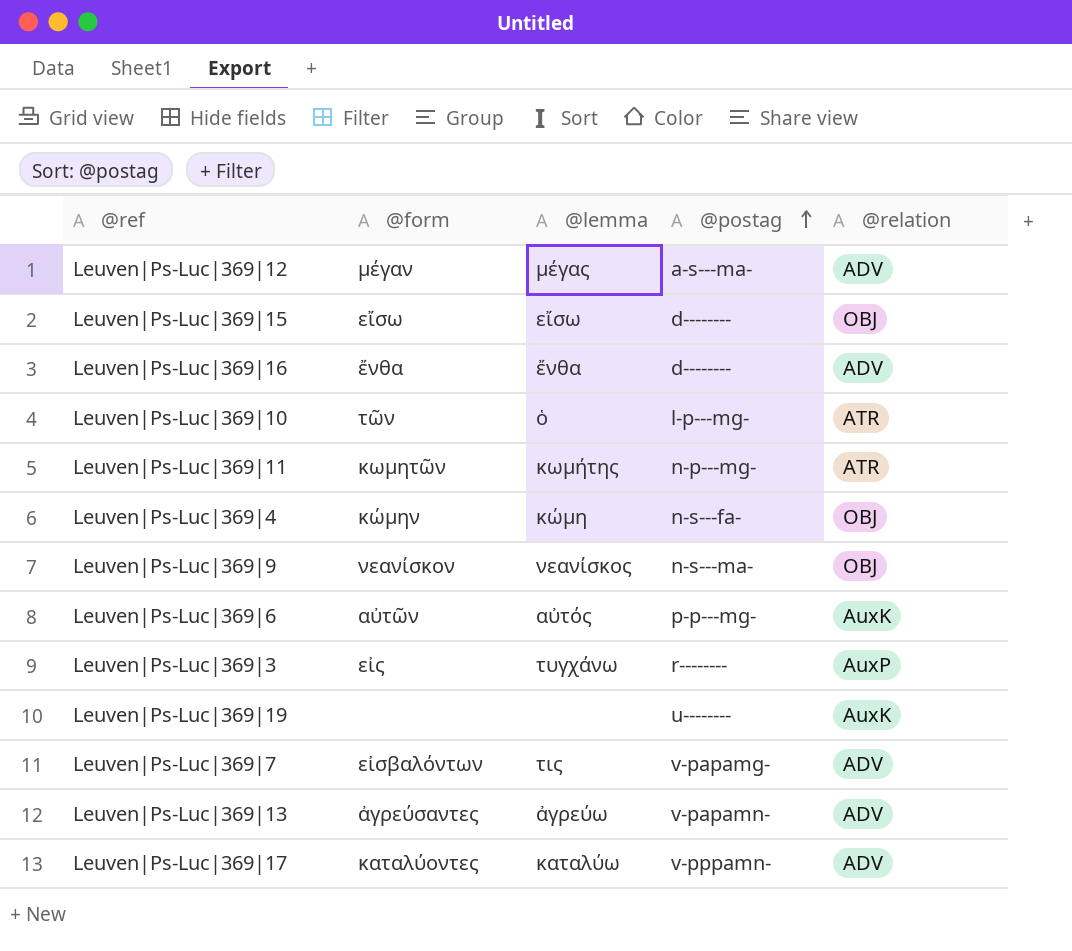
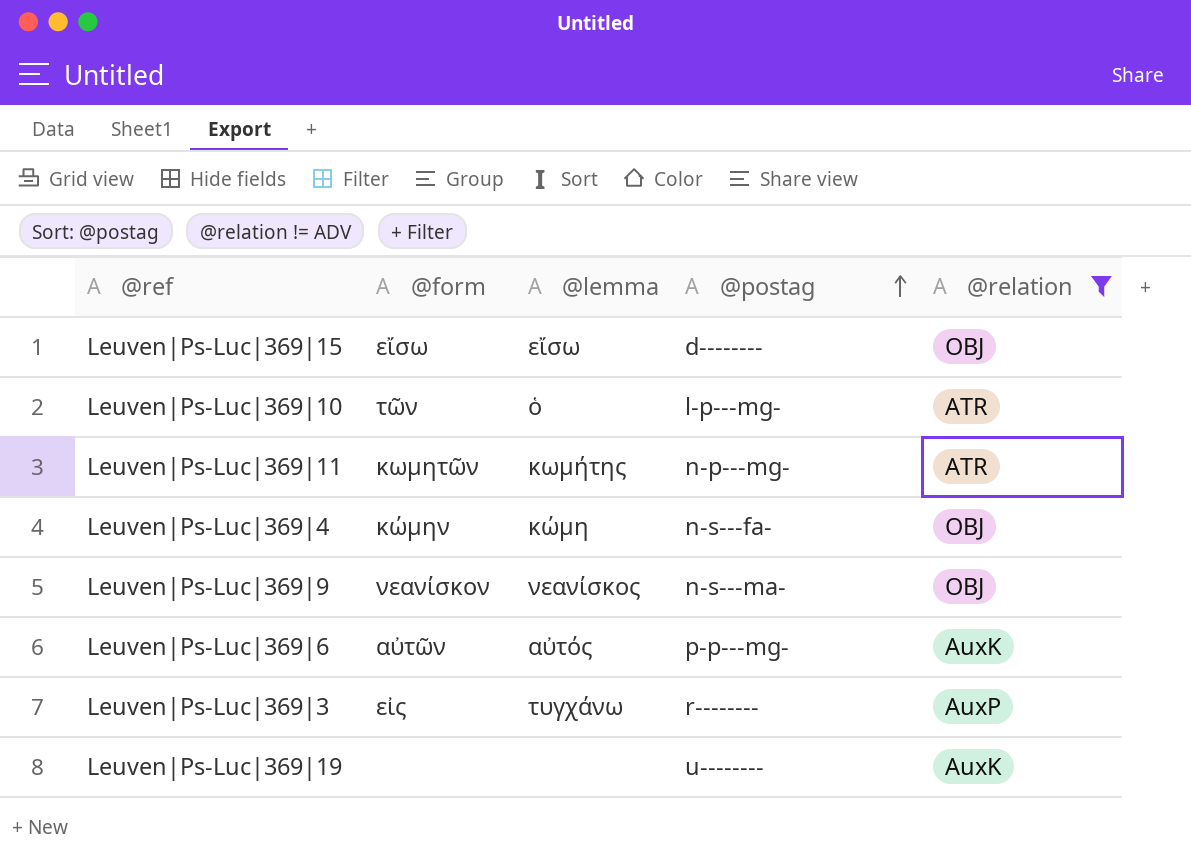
filter: none -> @relation != ADV

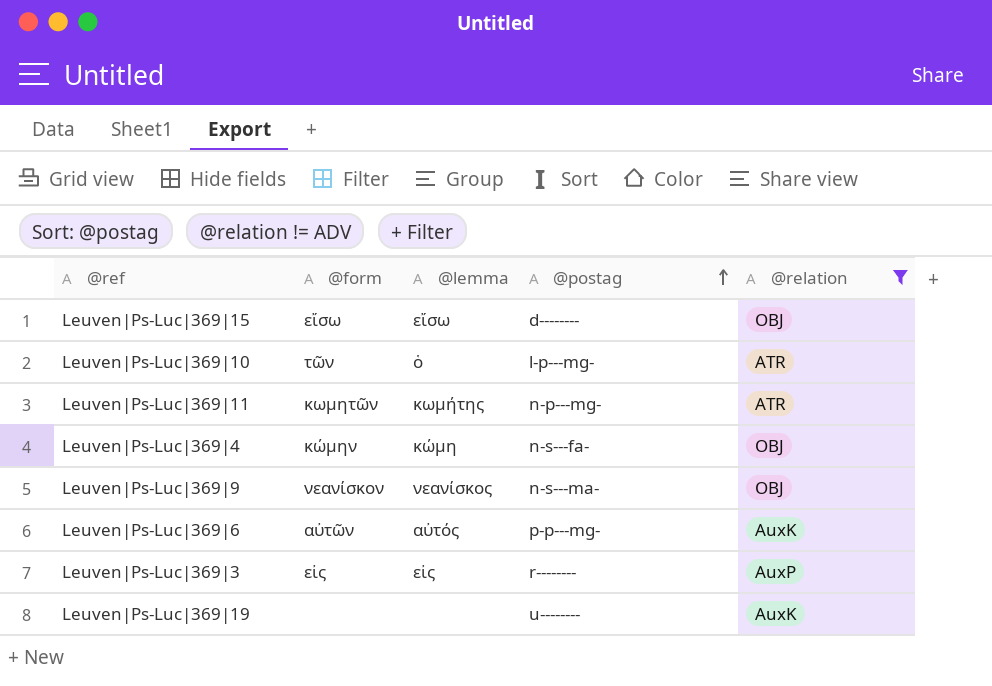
Leuven|Ps-Luc|369|3 | @lemma: τυγχάνω -> εἰς

